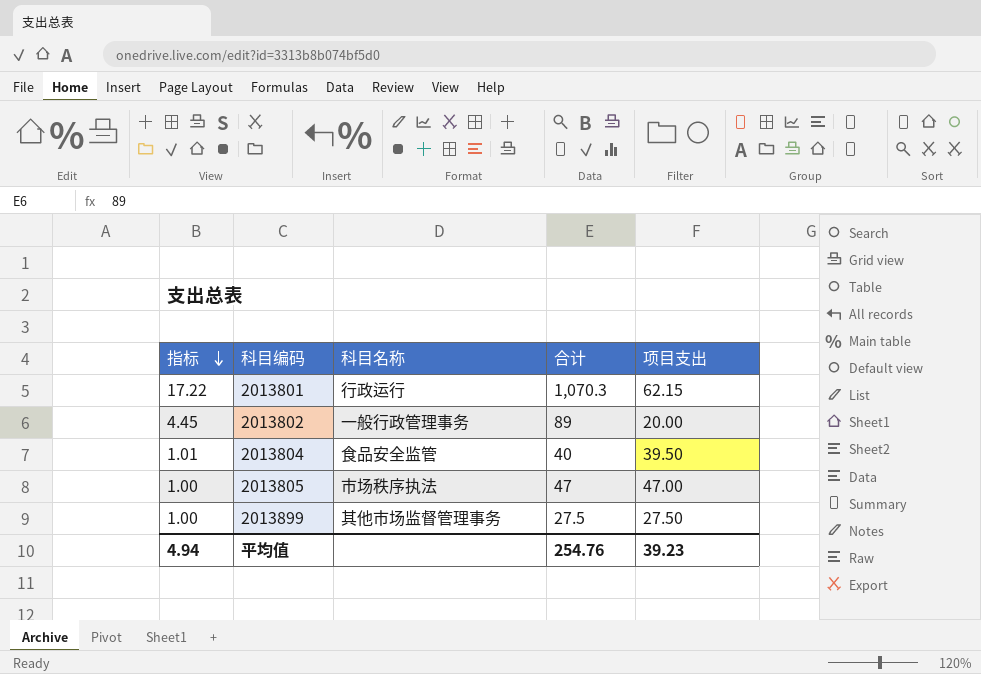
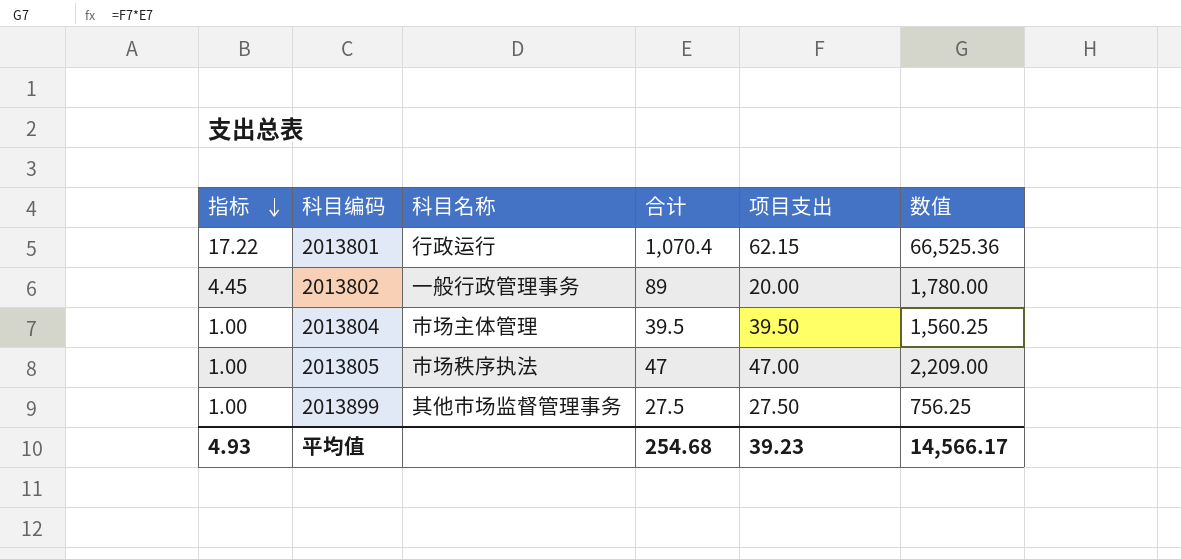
column 数值 | formula: none -> [合计] * [项目支出]
2013801 | 合计: 1,070.3 -> 1,070.4
2013804 | 指标: 1.01 -> 1.00
2013804 | 科目名称: 食品安全监管 -> 市场主体管理
2013804 | 合计: 40 -> 39.5
平均值 | 指标: 4.94 -> 4.93
平均值 | 合计: 254.76 -> 254.68

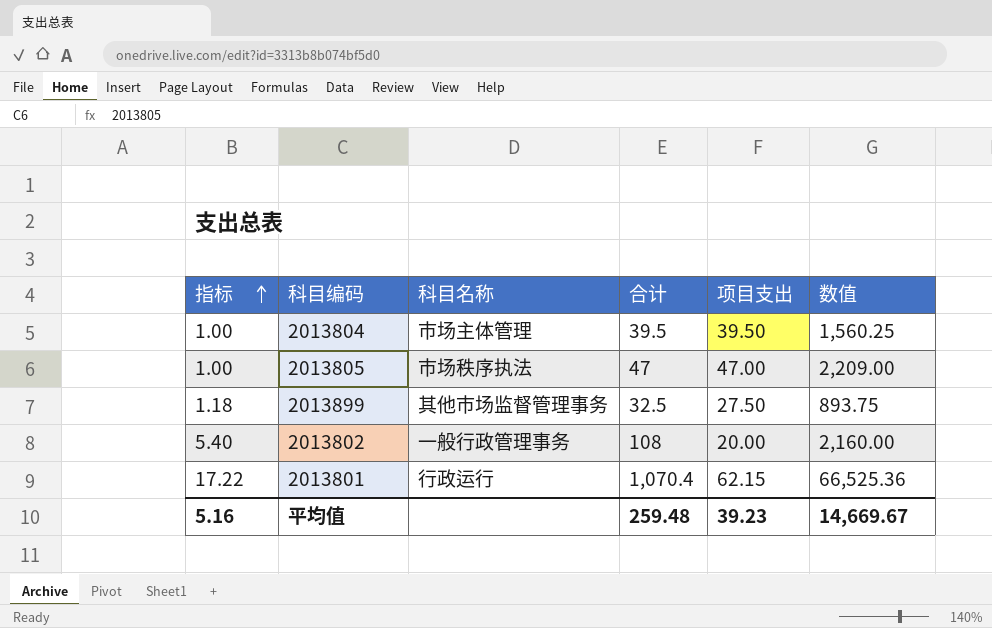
row order: 指标 descending -> 指标 ascending
2013899 | 指标: 1.00 -> 1.18
2013899 | 合计: 27.5 -> 32.5
2013899 | 数值: 756.25 -> 893.75
2013802 | 指标: 4.45 -> 5.40
2013802 | 合计: 89 -> 108
2013802 | 数值: 1,780.00 -> 2,160.00
平均值 | 指标: 4.93 -> 5.16
平均值 | 合计: 254.68 -> 259.48
平均值 | 数值: 14,566.17 -> 14,669.67

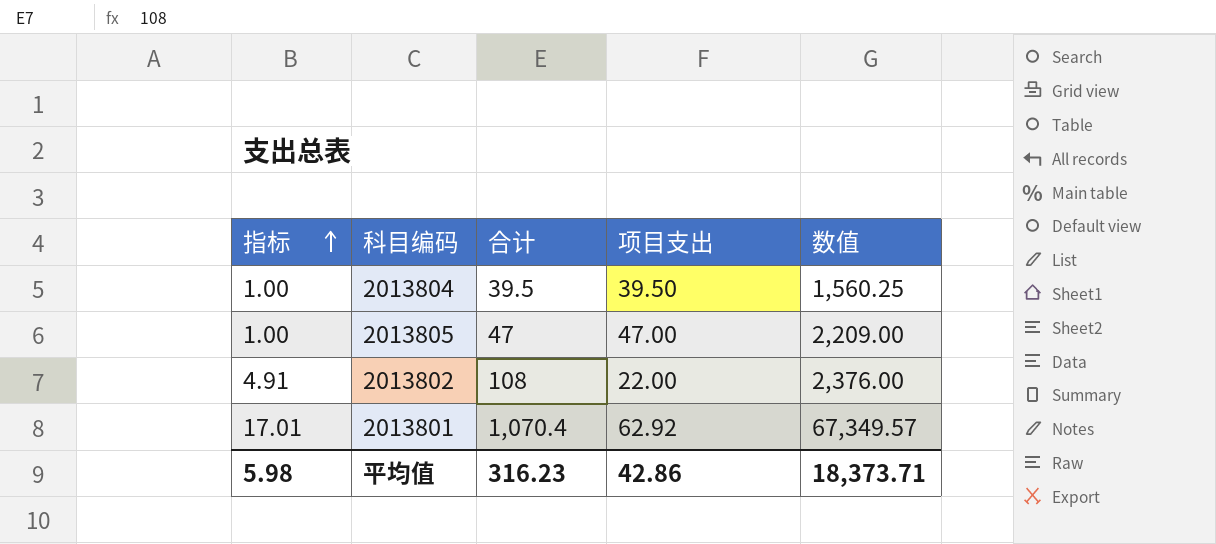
column 科目名称 | position: 3 -> none
row 2013899: 1.18 | 其他市场监督管理事务 | 32.5 | 27.50 | 893.75 -> none
2013802 | 指标: 5.40 -> 4.91
2013802 | 项目支出: 20.00 -> 22.00
2013802 | 数值: 2,160.00 -> 2,376.00
2013801 | 指标: 17.22 -> 17.01
2013801 | 项目支出: 62.15 -> 62.92
2013801 | 数值: 66,525.36 -> 67,349.57
平均值 | 指标: 5.16 -> 5.98
平均值 | 合计: 259.48 -> 316.23
平均值 | 项目支出: 39.23 -> 42.86
平均值 | 数值: 14,669.67 -> 18,373.71

